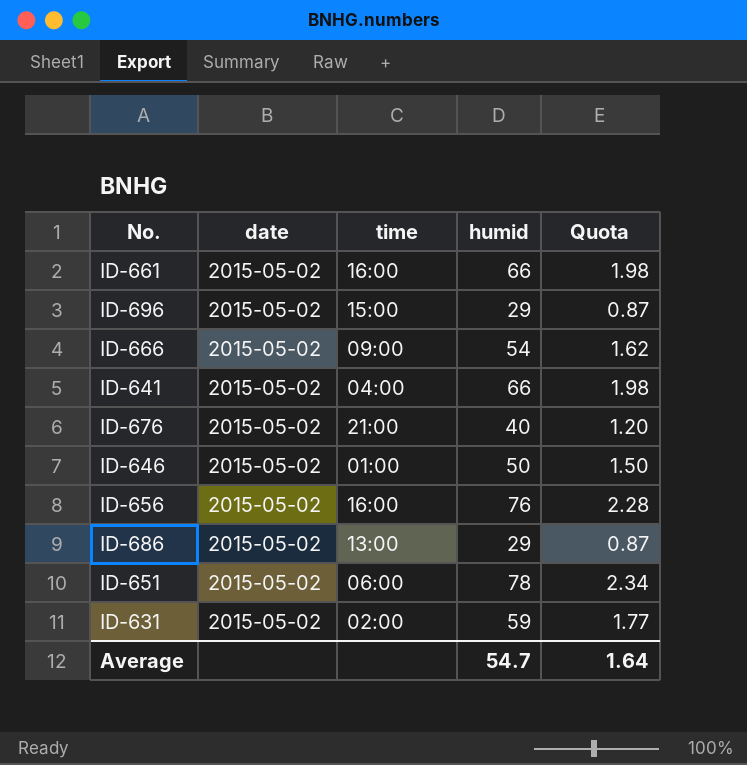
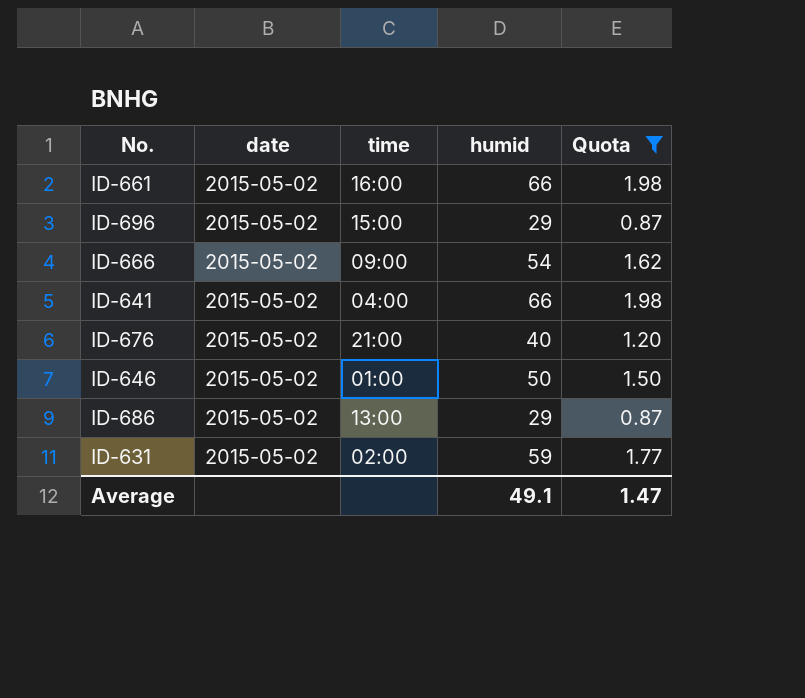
filter: none -> Quota <= 1.98
Average | humid: 54.7 -> 49.1
Average | Quota: 1.64 -> 1.47

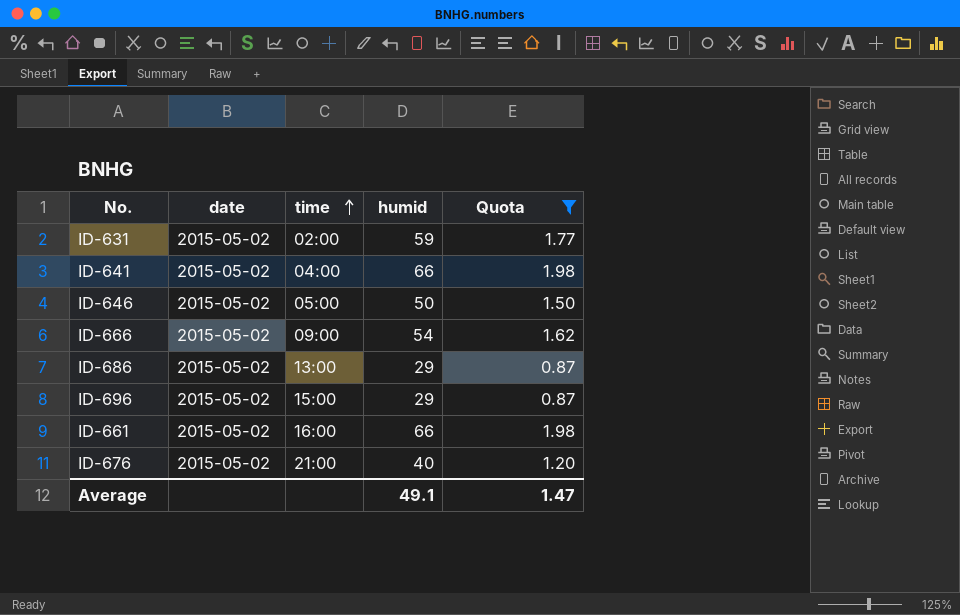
row order: none -> time ascending
ID-646 | time: 01:00 -> 05:00

